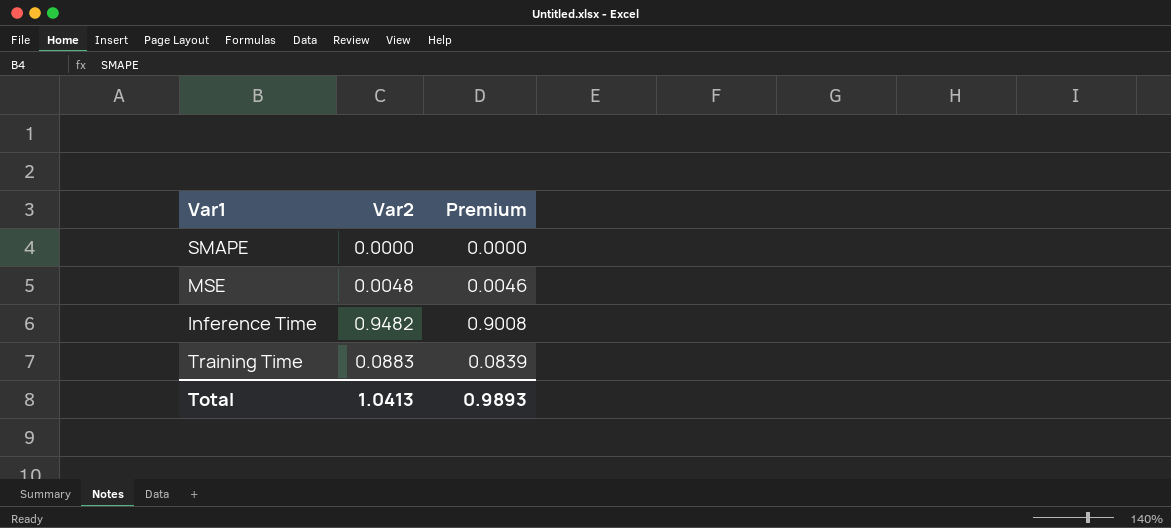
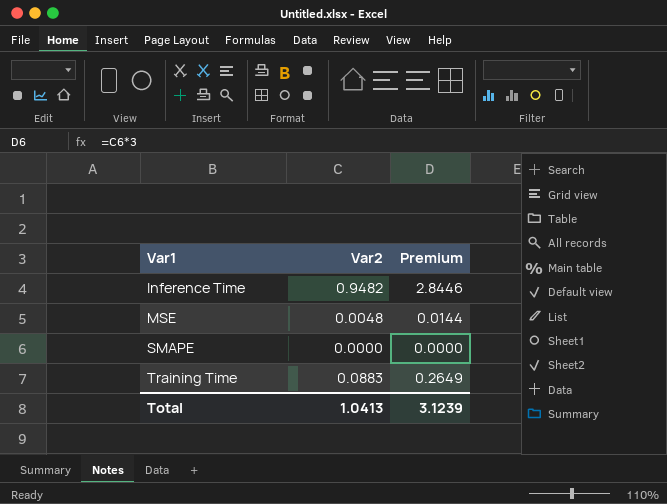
row order: none -> Var1 ascending
column Premium | formula: [Var2] * 0.95 -> [Var2] * 3
Total | Premium: 0.9893 -> 3.1239

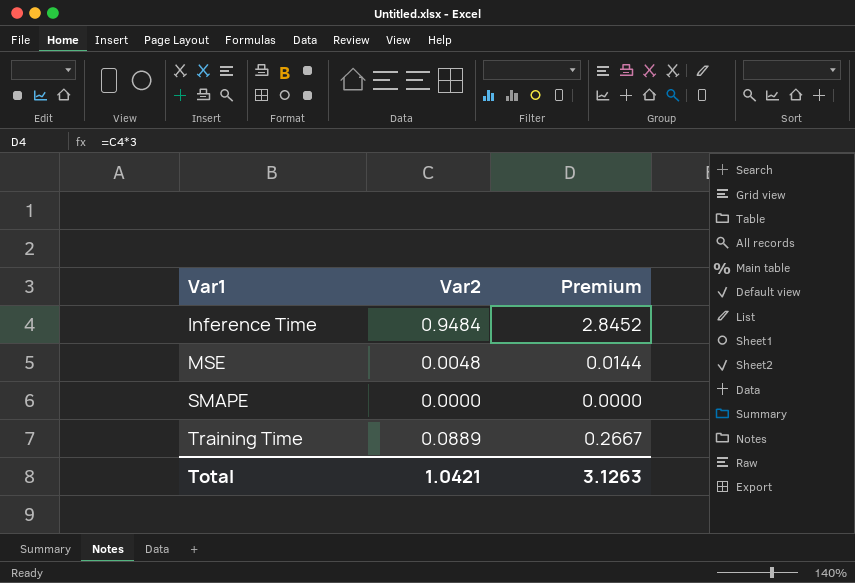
Inference Time | Var2: 0.9482 -> 0.9484
Inference Time | Premium: 2.8446 -> 2.8452
Training Time | Var2: 0.0883 -> 0.0889
Training Time | Premium: 0.2649 -> 0.2667
Total | Var2: 1.0413 -> 1.0421
Total | Premium: 3.1239 -> 3.1263

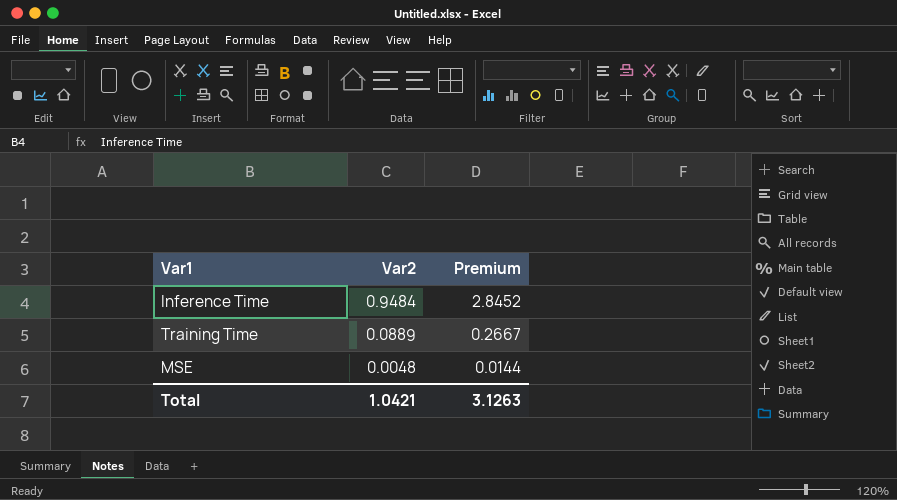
row order: Var1 ascending -> Var2 descending
row SMAPE: 0.0000 | 0.0000 -> none

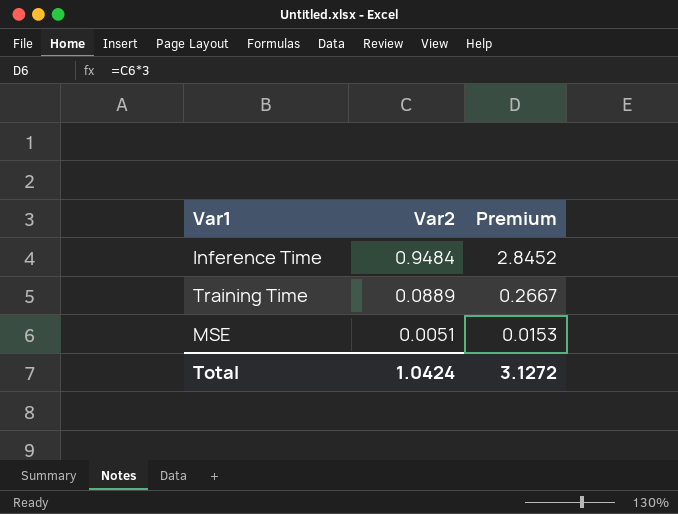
MSE | Var2: 0.0048 -> 0.0051
MSE | Premium: 0.0144 -> 0.0153
Total | Var2: 1.0421 -> 1.0424
Total | Premium: 3.1263 -> 3.1272

